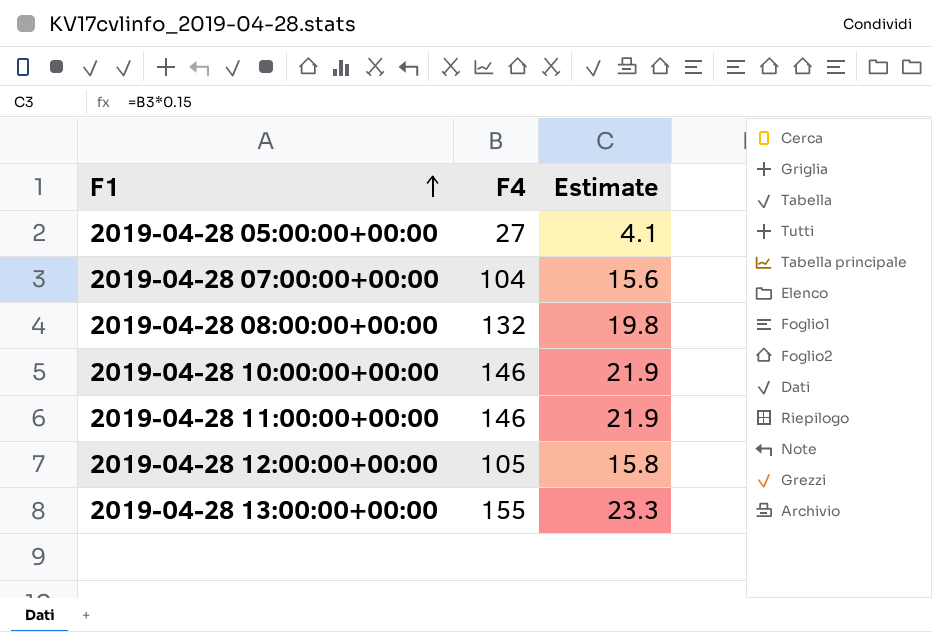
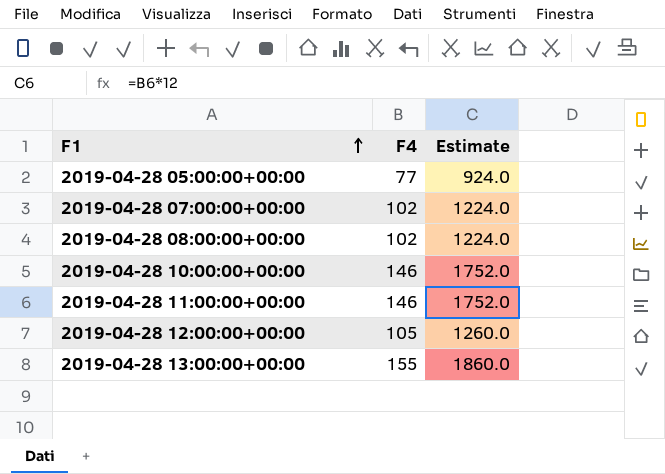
column Estimate | formula: [F4] * 0.15 -> [F4] * 12
2019-04-28 05:00:00+00:00 | F4: 27 -> 77
2019-04-28 07:00:00+00:00 | F4: 104 -> 102
2019-04-28 08:00:00+00:00 | F4: 132 -> 102

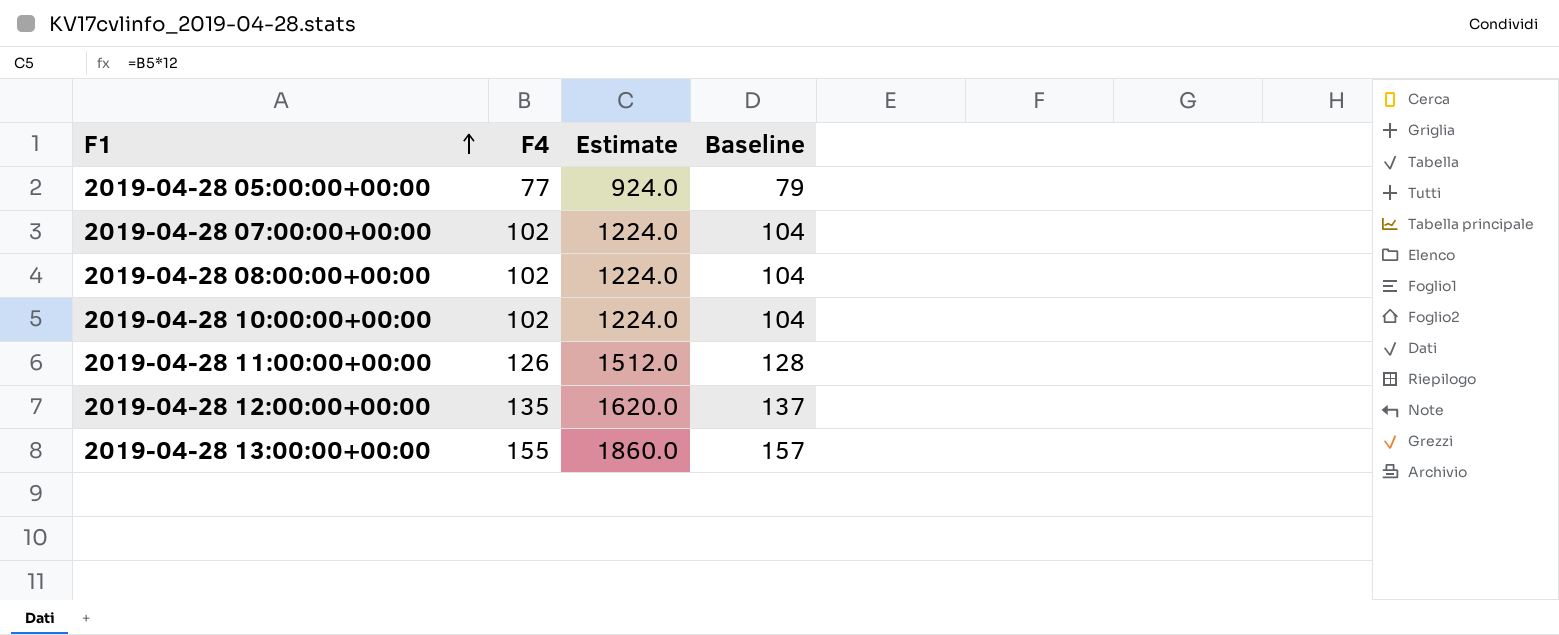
column Baseline | formula: none -> [F4] + 2
2019-04-28 10:00:00+00:00 | F4: 146 -> 102
2019-04-28 10:00:00+00:00 | Estimate: 1752.0 -> 1224.0
2019-04-28 11:00:00+00:00 | F4: 146 -> 126
2019-04-28 11:00:00+00:00 | Estimate: 1752.0 -> 1512.0
2019-04-28 12:00:00+00:00 | F4: 105 -> 135
2019-04-28 12:00:00+00:00 | Estimate: 1260.0 -> 1620.0

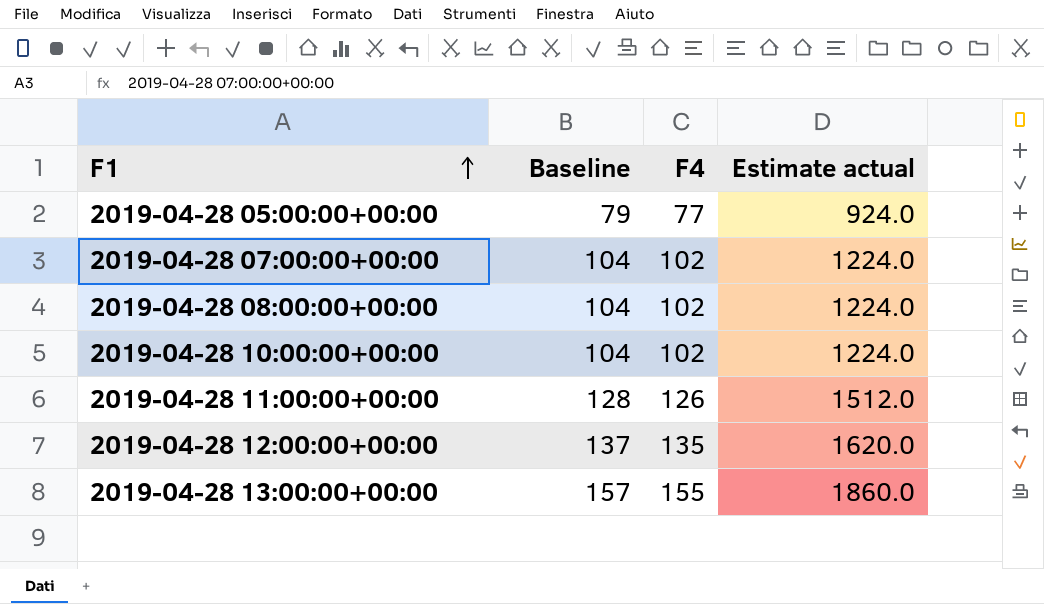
column Baseline | position: 4 -> 2
column name: Estimate -> Estimate actual

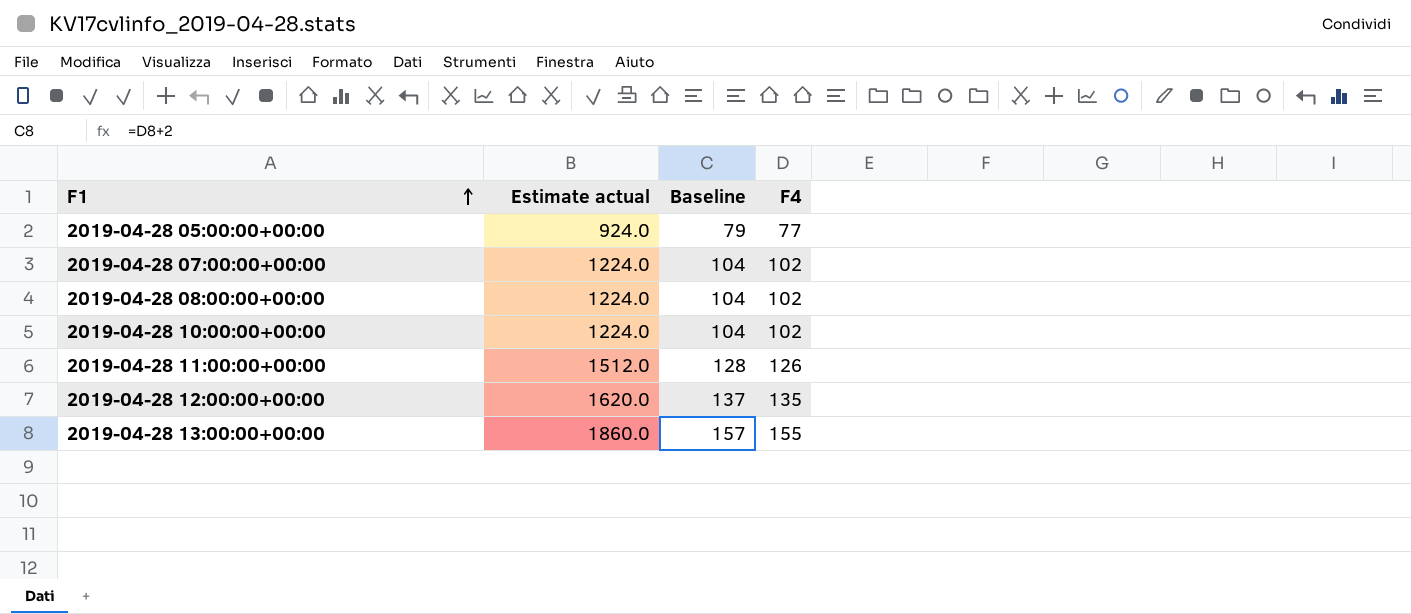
column Estimate actual | position: 4 -> 2

